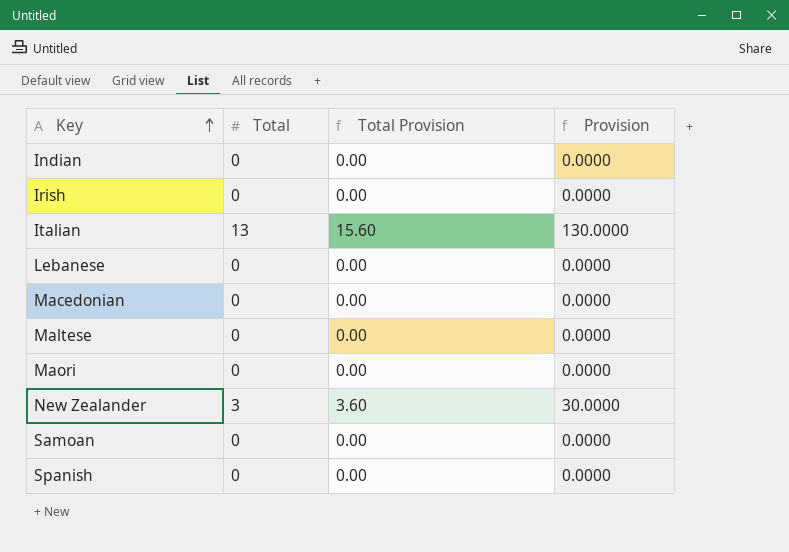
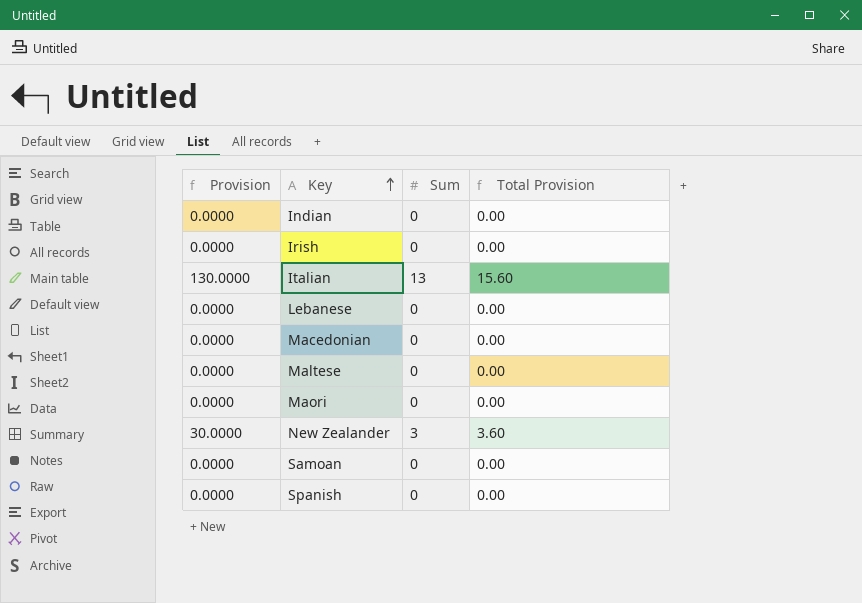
column Provision | position: 4 -> 1
column name: Total -> Sum

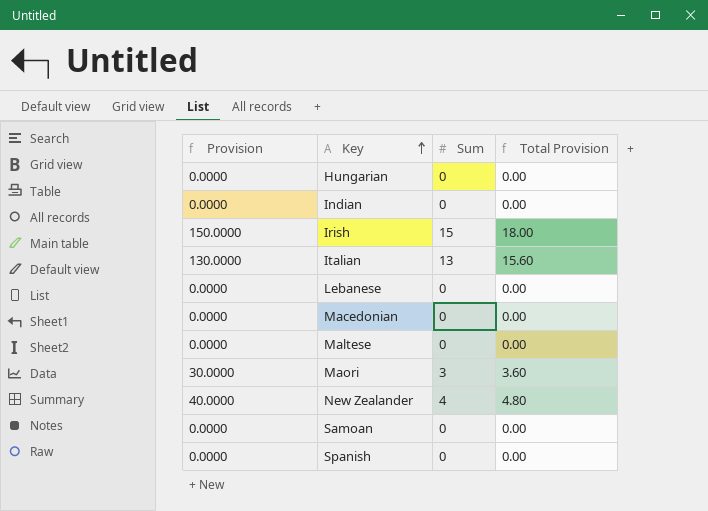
row Hungarian: none -> 0.0000 | 0 | 0.00
Irish | Provision: 0.0000 -> 150.0000
Irish | Sum: 0 -> 15
Irish | Total Provision: 0.00 -> 18.00
Maori | Provision: 0.0000 -> 30.0000
Maori | Sum: 0 -> 3
Maori | Total Provision: 0.00 -> 3.60
New Zealander | Provision: 30.0000 -> 40.0000
New Zealander | Sum: 3 -> 4
New Zealander | Total Provision: 3.60 -> 4.80

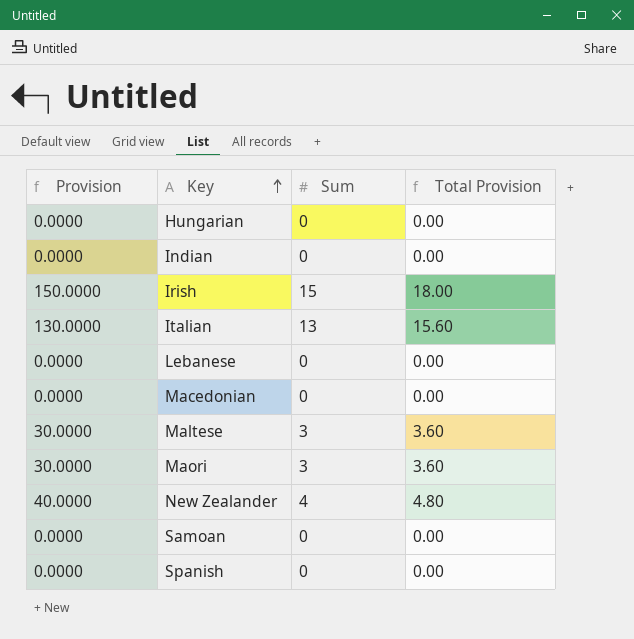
Maltese | Provision: 0.0000 -> 30.0000
Maltese | Sum: 0 -> 3
Maltese | Total Provision: 0.00 -> 3.60

